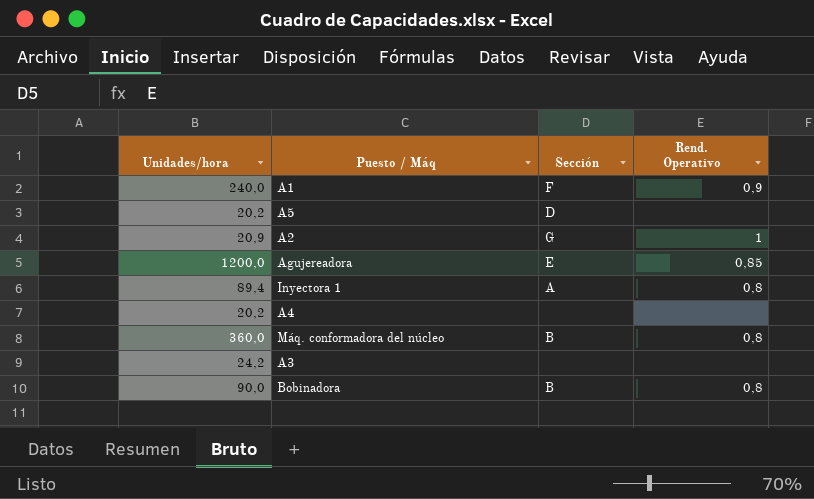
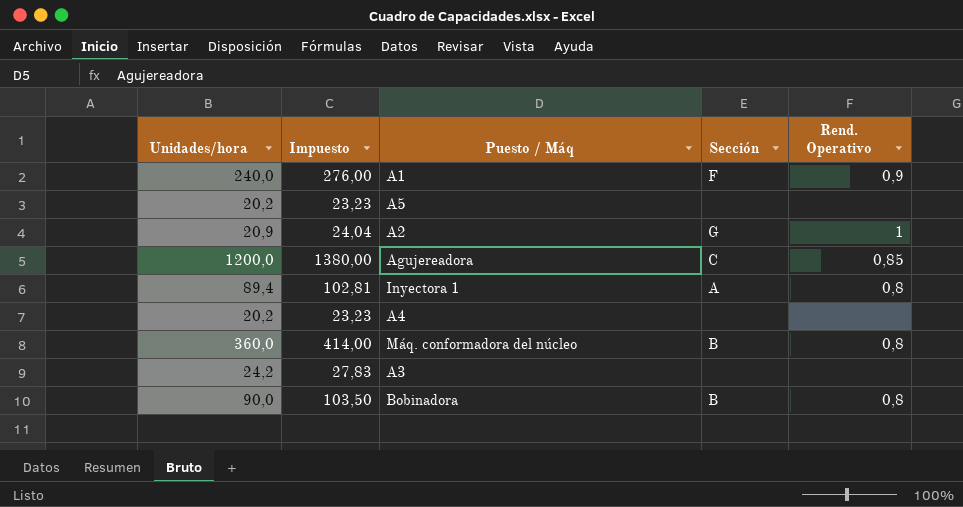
column Impuesto | formula: none -> [Unidades/hora] * 1,15
A5 | Sección: D -> none
Agujereadora | Sección: E -> C

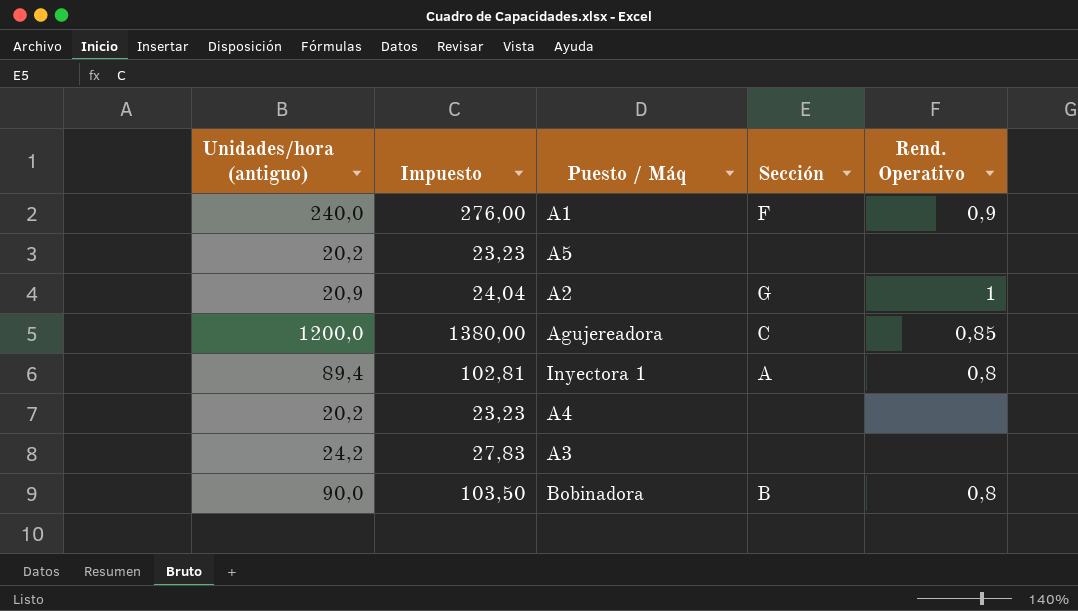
column name: Unidades/hora -> Unidades/hora (antiguo)
row Máq. conformadora del núcleo: 360,0 | 414,00 | B | 0,8 -> none

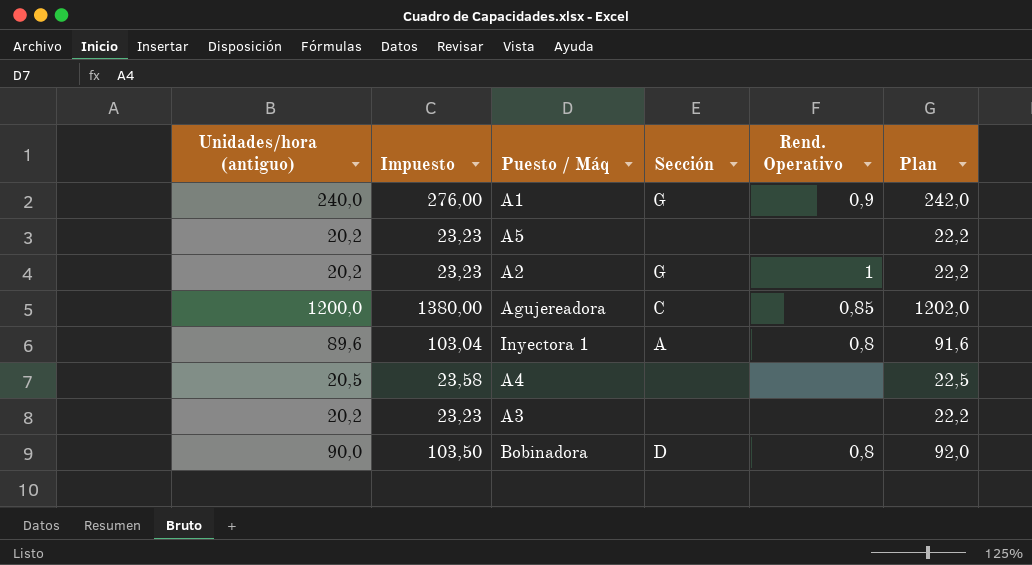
column Plan | formula: none -> [Unidades/hora (antiguo)] + 2
A1 | Sección: F -> G
A2 | Unidades/hora (antiguo): 20,9 -> 20,2
A2 | Impuesto: 24,04 -> 23,23
Inyectora 1 | Unidades/hora (antiguo): 89,4 -> 89,6
Inyectora 1 | Impuesto: 102,81 -> 103,04
A4 | Unidades/hora (antiguo): 20,2 -> 20,5
A4 | Impuesto: 23,23 -> 23,58
A3 | Unidades/hora (antiguo): 24,2 -> 20,2
A3 | Impuesto: 27,83 -> 23,23
Bobinadora | Sección: B -> D

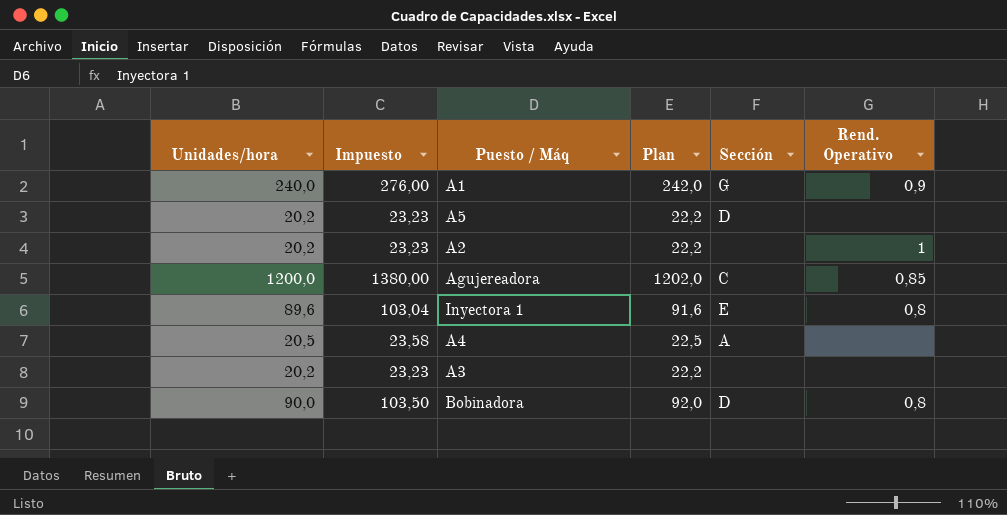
column name: Unidades/hora (antiguo) -> Unidades/hora
column Plan | position: 6 -> 4
A5 | Sección: none -> D
A2 | Sección: G -> none
Inyectora 1 | Sección: A -> E
A4 | Sección: none -> A

